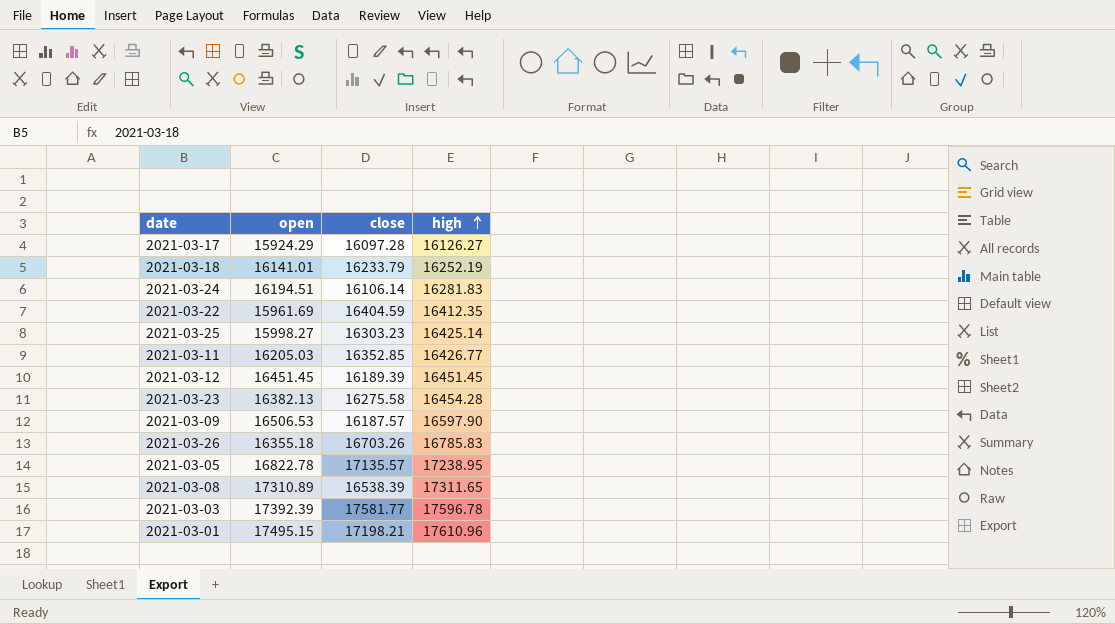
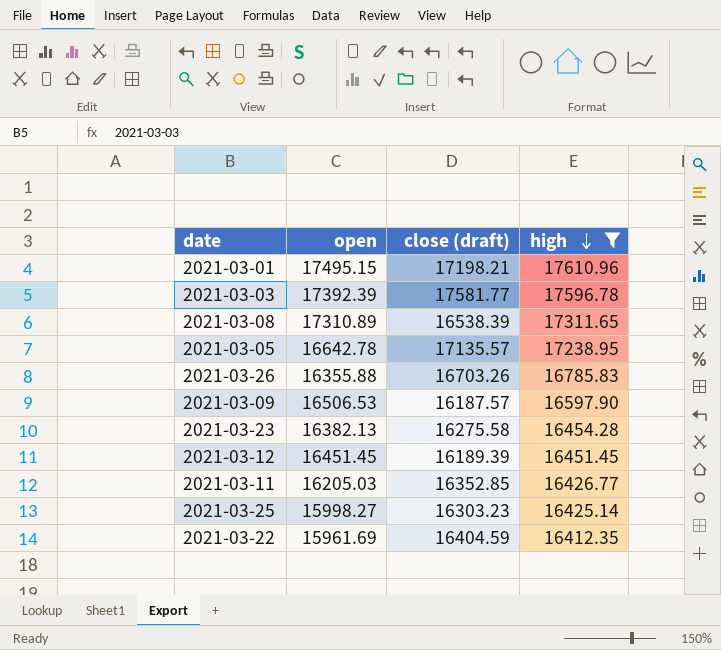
filter: none -> high >= 16412.35
row order: high ascending -> high descending
column name: close -> close (draft)
2021-03-05 | open: 16822.78 -> 16642.78
2021-03-26 | open: 16355.18 -> 16355.88

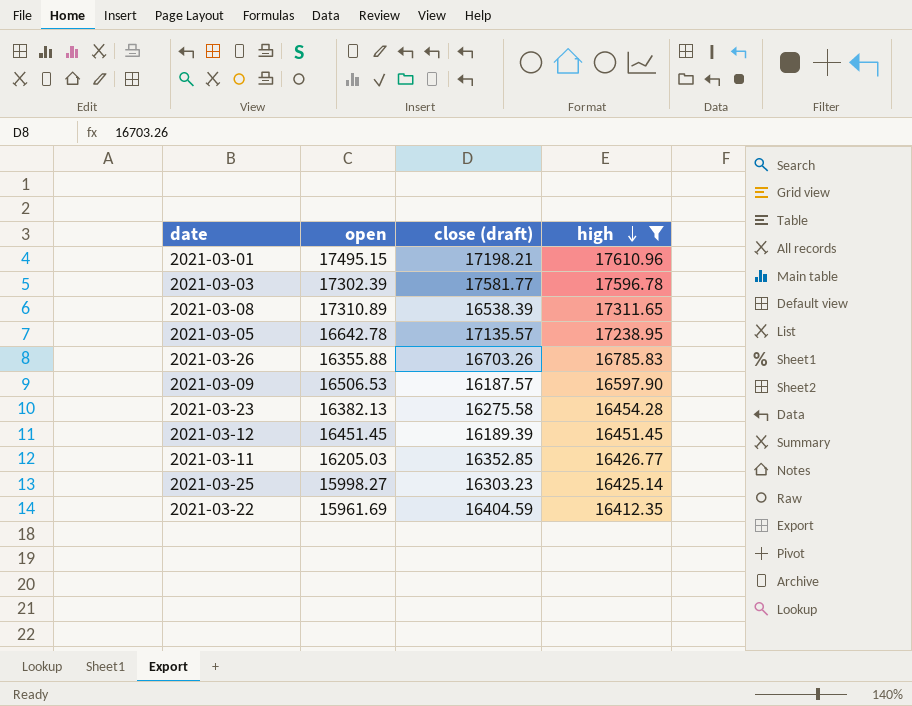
2021-03-03 | open: 17392.39 -> 17302.39

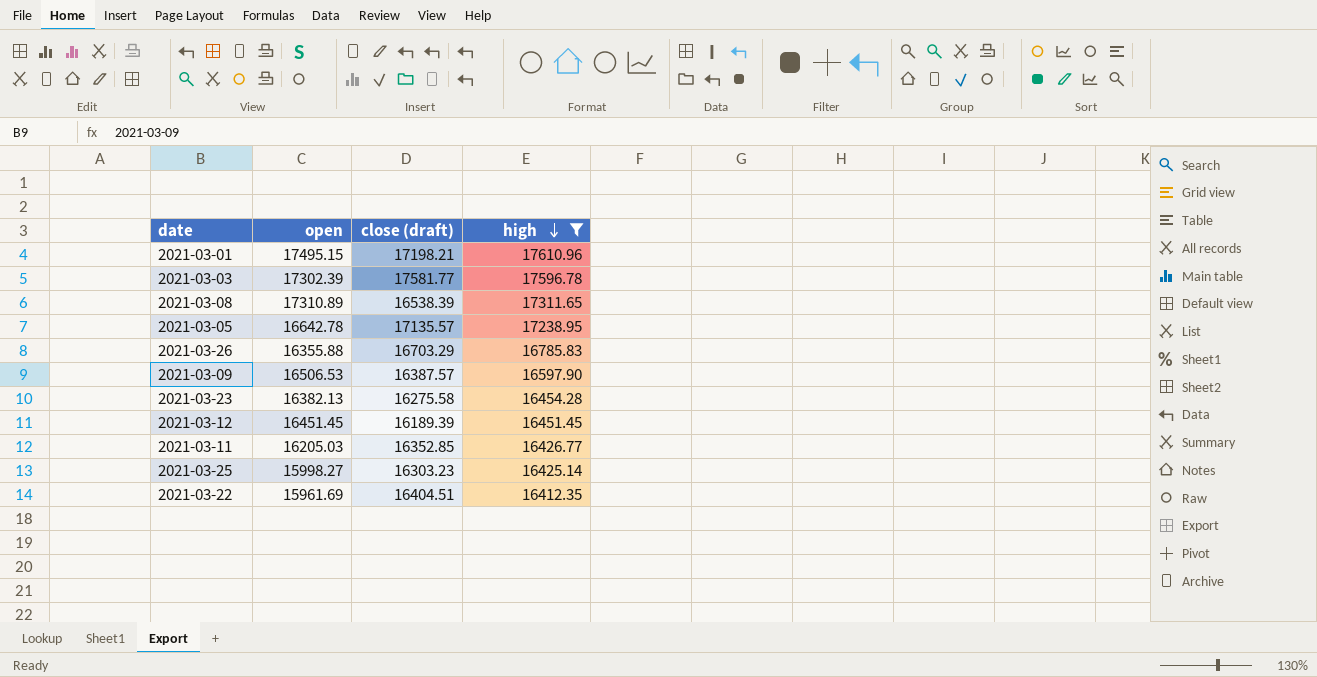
2021-03-26 | close (draft): 16703.26 -> 16703.29
2021-03-09 | close (draft): 16187.57 -> 16387.57
2021-03-22 | close (draft): 16404.59 -> 16404.51

